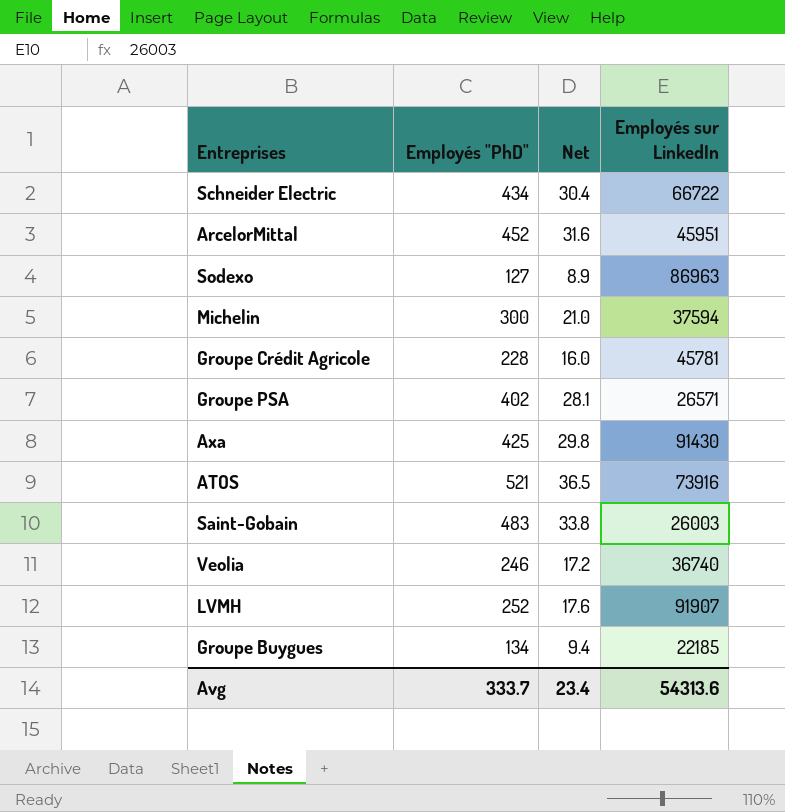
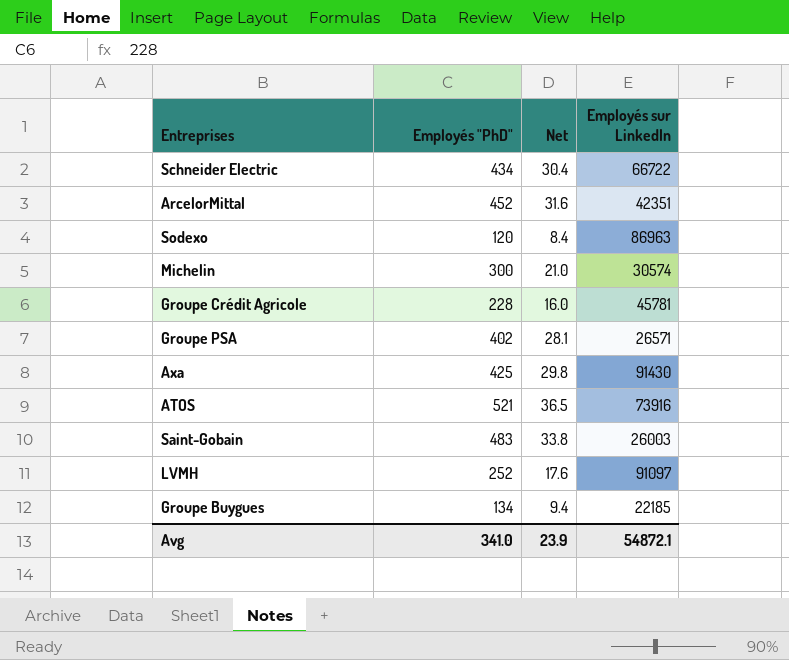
row Veolia: 246 | 17.2 | 36740 -> none
ArcelorMittal | Employés sur LinkedIn: 45951 -> 42351
Sodexo | Employés "PhD": 127 -> 120
Sodexo | Net: 8.9 -> 8.4
Michelin | Employés sur LinkedIn: 37594 -> 30574
LVMH | Employés sur LinkedIn: 91907 -> 91097
Avg | Employés "PhD": 333.7 -> 341.0
Avg | Net: 23.4 -> 23.9
Avg | Employés sur LinkedIn: 54313.6 -> 54872.1

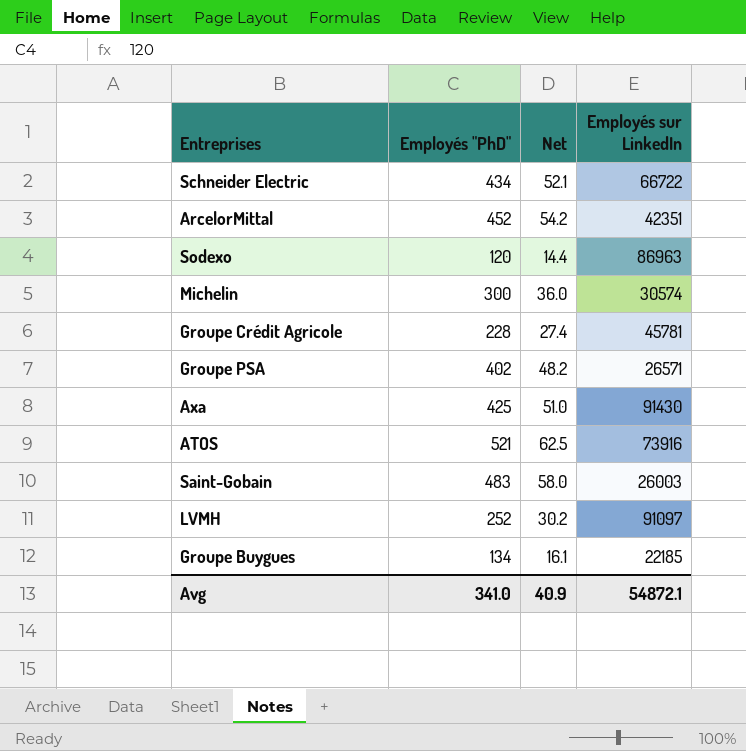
column Net | formula: [Employés "PhD"] * 0.07 -> [Employés "PhD"] * 0.12
Avg | Net: 23.9 -> 40.9

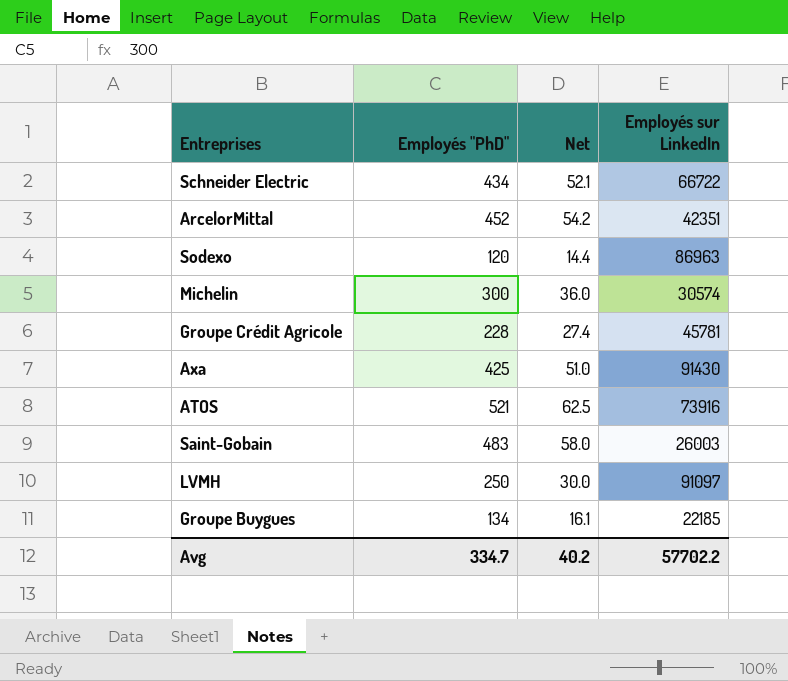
row Groupe PSA: 402 | 48.2 | 26571 -> none
LVMH | Employés "PhD": 252 -> 250
LVMH | Net: 30.2 -> 30.0
Avg | Employés "PhD": 341.0 -> 334.7
Avg | Net: 40.9 -> 40.2
Avg | Employés sur LinkedIn: 54872.1 -> 57702.2

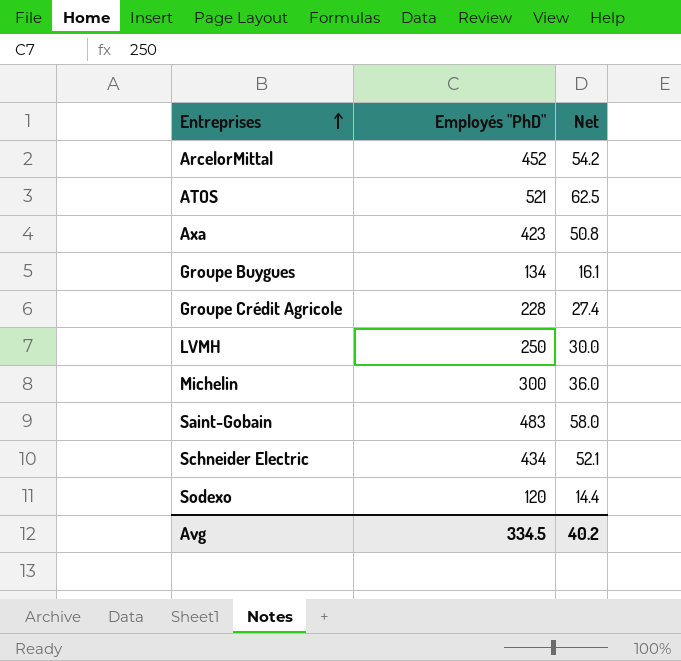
row order: none -> Entreprises ascending
column Employés sur LinkedIn | position: 4 -> none
Axa | Employés "PhD": 425 -> 423
Axa | Net: 51.0 -> 50.8
Avg | Employés "PhD": 334.7 -> 334.5

